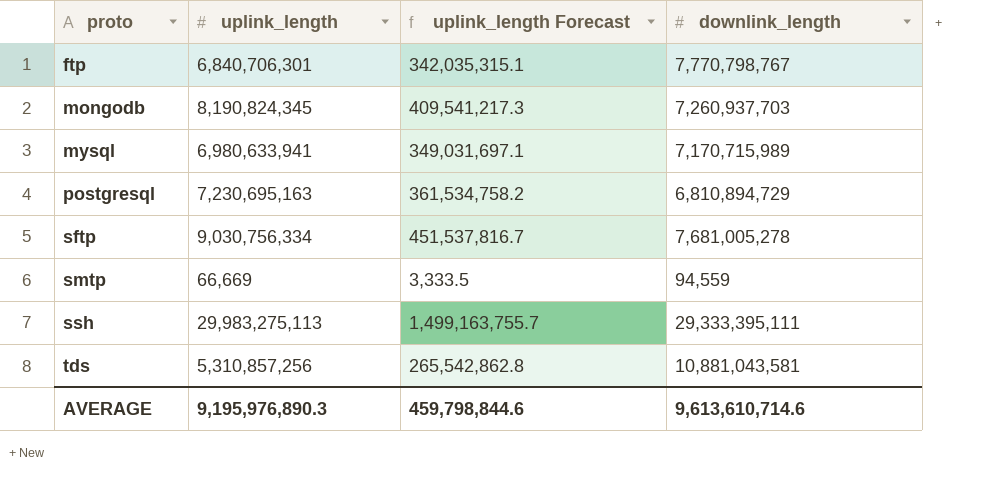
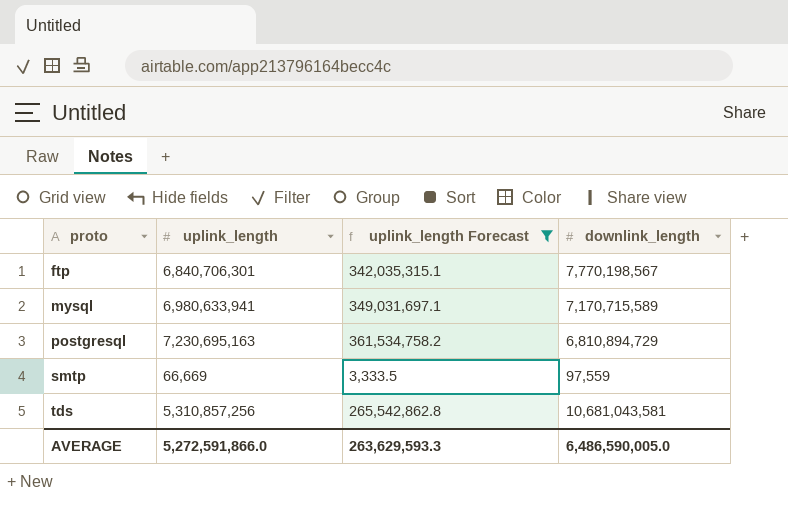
filter: none -> uplink_length Forecast <= 361,534,758.2
ftp | downlink_length: 7,770,798,767 -> 7,770,198,567
mysql | downlink_length: 7,170,715,989 -> 7,170,715,589
smtp | downlink_length: 94,559 -> 97,559
tds | downlink_length: 10,881,043,581 -> 10,681,043,581
AVERAGE | uplink_length: 9,195,976,890.3 -> 5,272,591,866.0
AVERAGE | uplink_length Forecast: 459,798,844.6 -> 263,629,593.3
AVERAGE | downlink_length: 9,613,610,714.6 -> 6,486,590,005.0

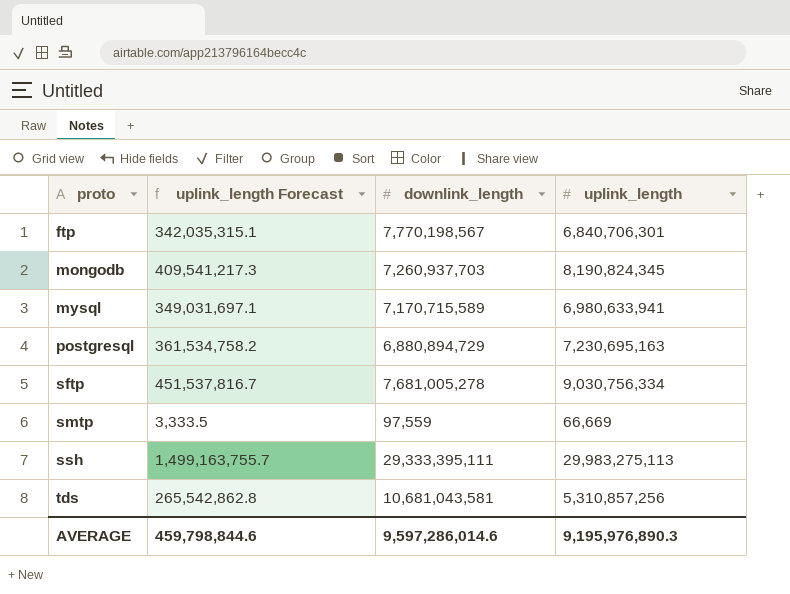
filter: uplink_length Forecast <= 361,534,758.2 -> none
column uplink_length | position: 2 -> 4
postgresql | downlink_length: 6,810,894,729 -> 6,880,894,729
AVERAGE | uplink_length Forecast: 263,629,593.3 -> 459,798,844.6
AVERAGE | downlink_length: 6,486,590,005.0 -> 9,597,286,014.6
AVERAGE | uplink_length: 5,272,591,866.0 -> 9,195,976,890.3

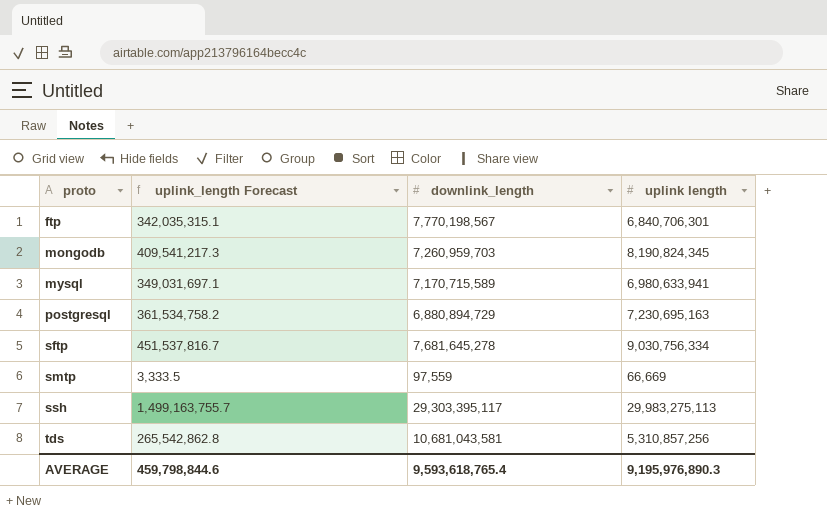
column name: uplink_length -> uplink length
mongodb | downlink_length: 7,260,937,703 -> 7,260,959,703
sftp | downlink_length: 7,681,005,278 -> 7,681,645,278
ssh | downlink_length: 29,333,395,111 -> 29,303,395,117
AVERAGE | downlink_length: 9,597,286,014.6 -> 9,593,618,765.4

